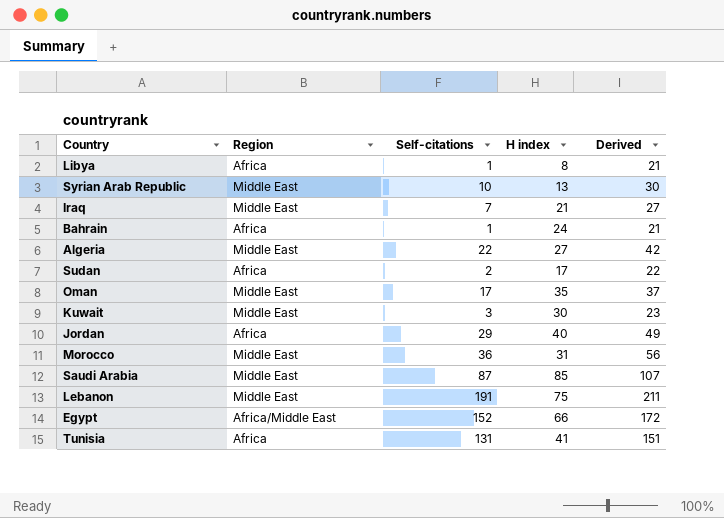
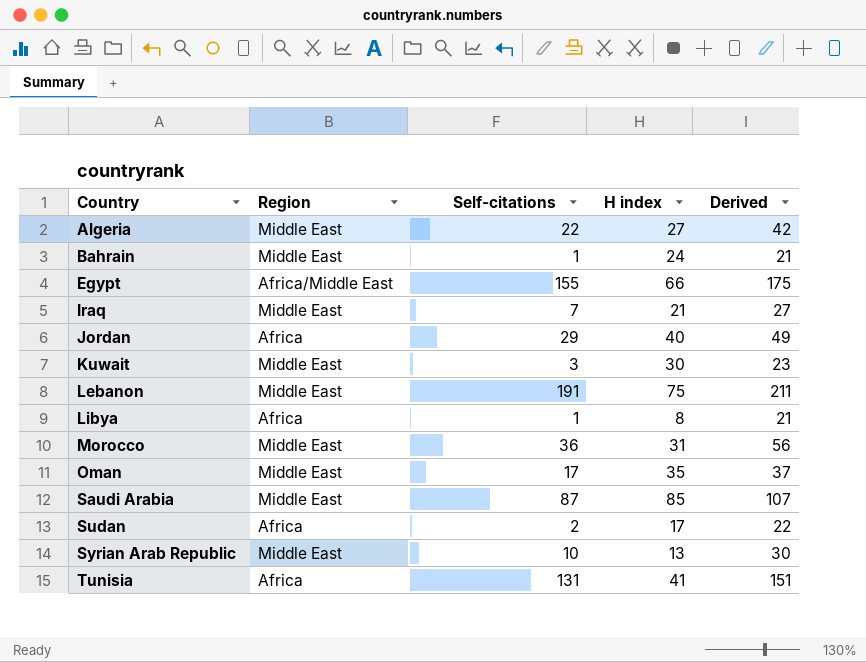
row order: none -> Country ascending
Bahrain | Region: Africa -> Middle East
Egypt | Self-citations: 152 -> 155
Egypt | Derived: 172 -> 175

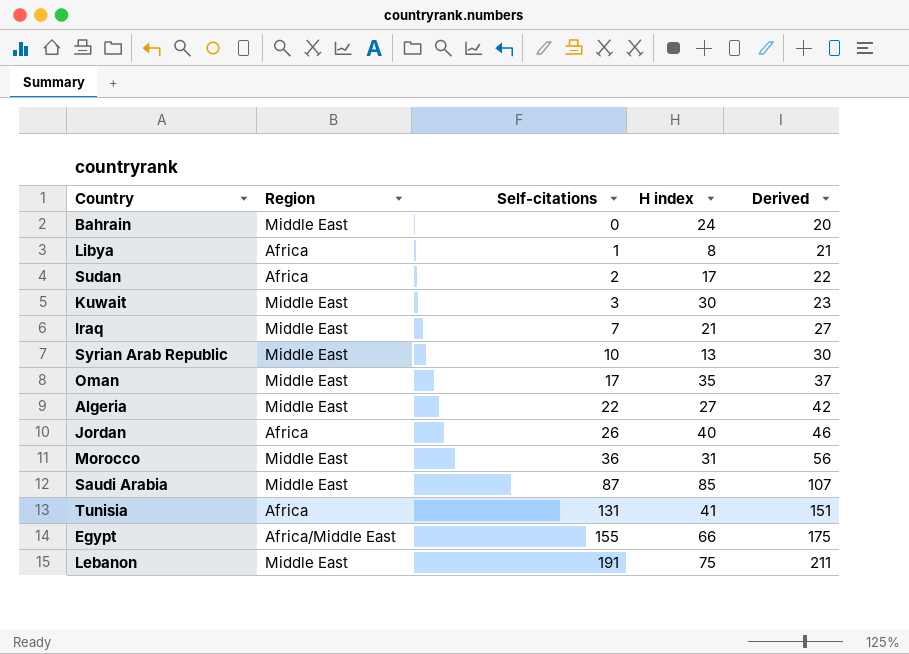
row order: Country ascending -> Self-citations ascending
Bahrain | Self-citations: 1 -> 0
Bahrain | Derived: 21 -> 20
Jordan | Self-citations: 29 -> 26
Jordan | Derived: 49 -> 46

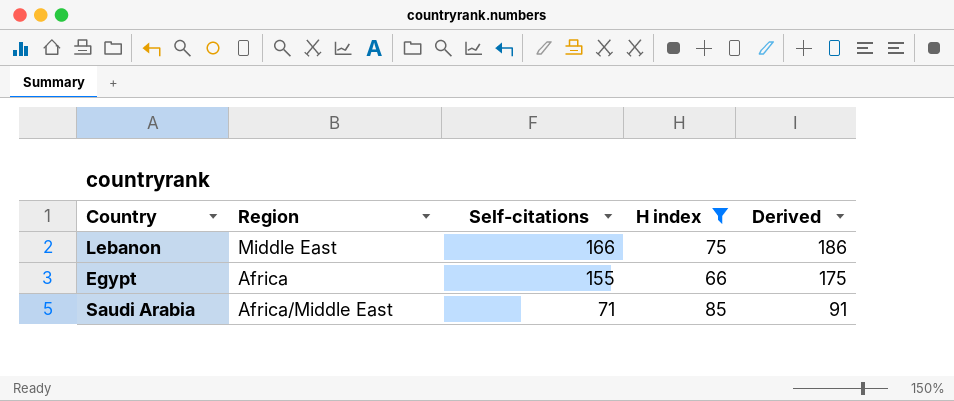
filter: none -> H index >= 66
row order: Self-citations ascending -> Self-citations descending
Lebanon | Self-citations: 191 -> 166
Lebanon | Derived: 211 -> 186
Egypt | Region: Africa/Middle East -> Africa
Saudi Arabia | Region: Middle East -> Africa/Middle East
Saudi Arabia | Self-citations: 87 -> 71
Saudi Arabia | Derived: 107 -> 91

